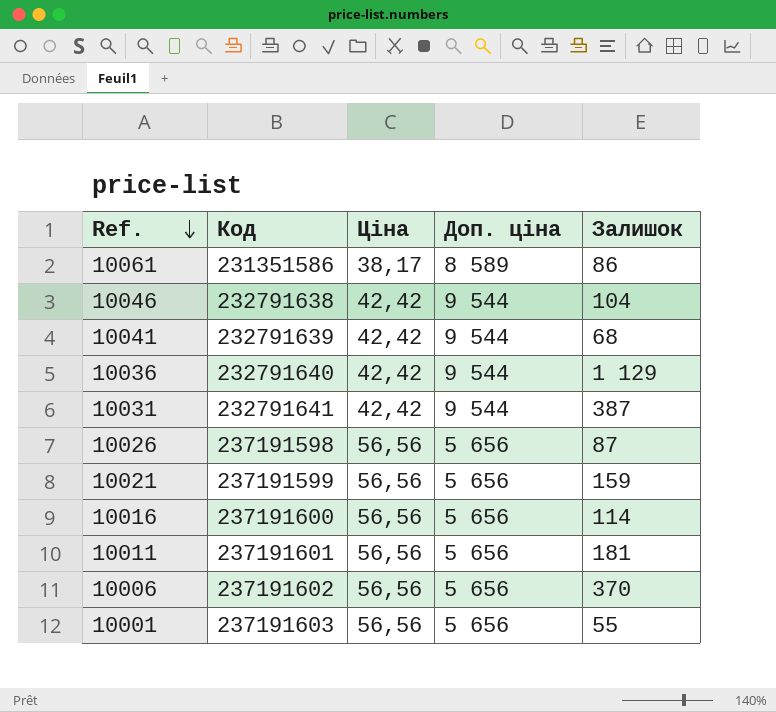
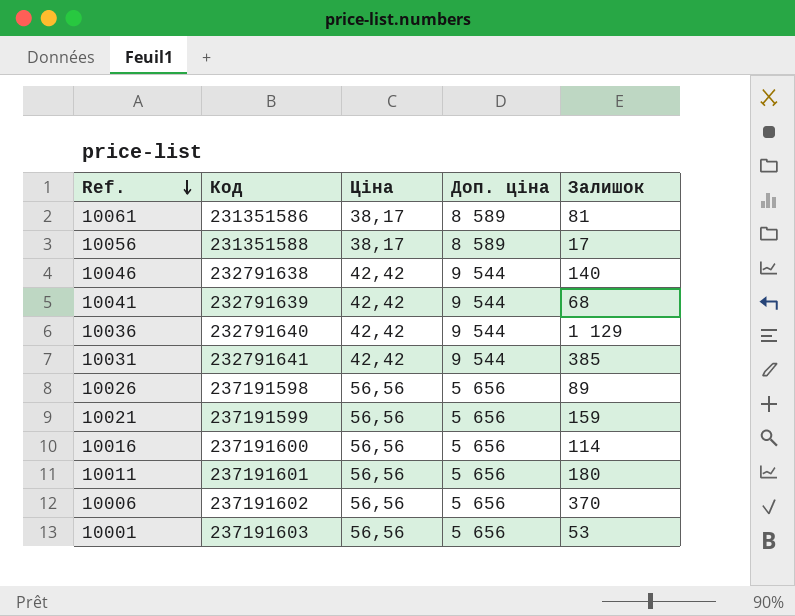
10061 | Залишок: 86 -> 81
row 10056: none -> 231351588 | 38,17 | 8 589 | 17
10046 | Залишок: 104 -> 140
10031 | Залишок: 387 -> 385
10026 | Залишок: 87 -> 89
10011 | Залишок: 181 -> 180
10001 | Залишок: 55 -> 53

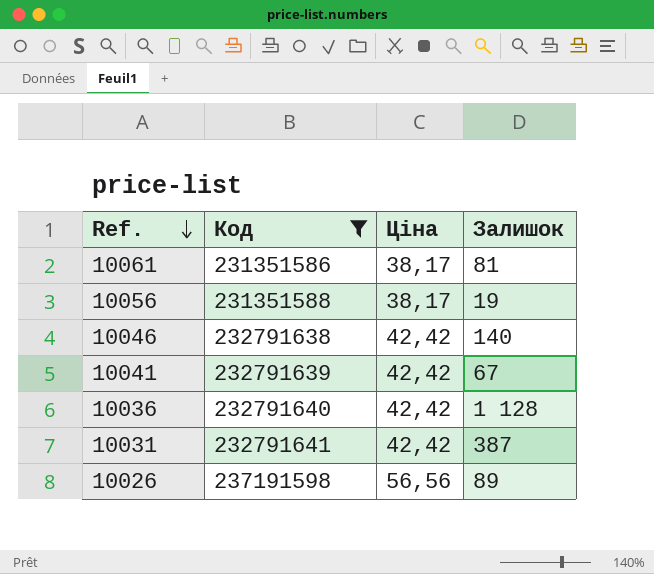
filter: none -> Код <= 237191598
column Доп. ціна | position: 4 -> none
10056 | Залишок: 17 -> 19
10041 | Залишок: 68 -> 67
10036 | Залишок: 1 129 -> 1 128
10031 | Залишок: 385 -> 387

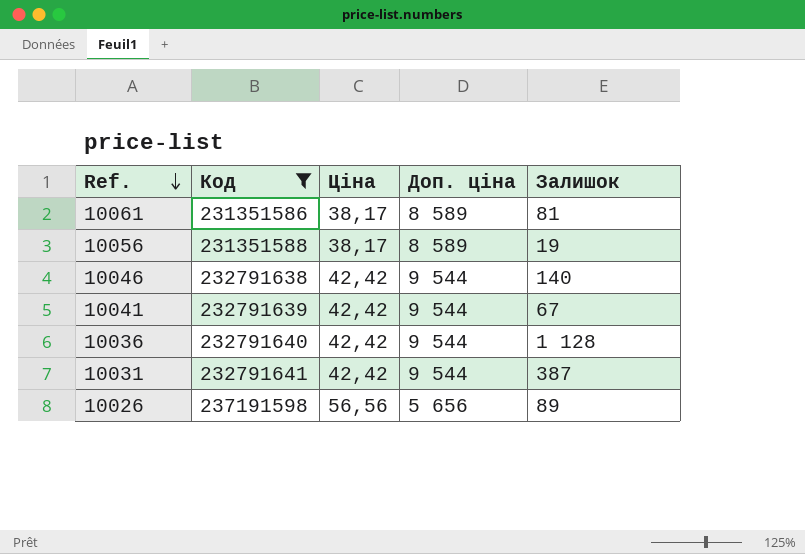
column Доп. ціна | position: none -> 4

